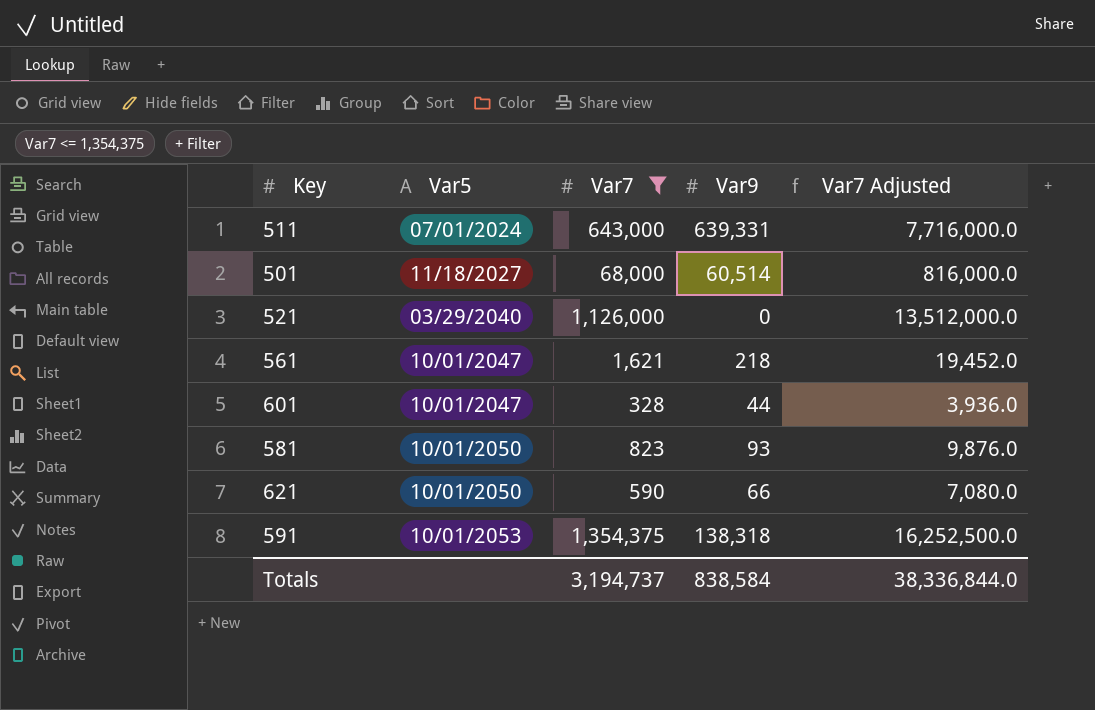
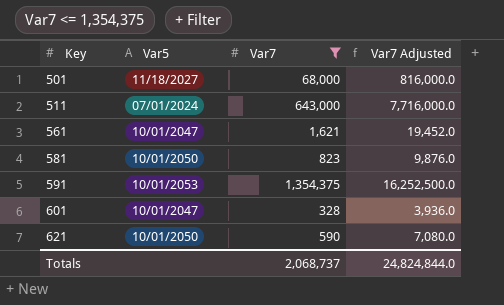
row order: Var5 ascending -> Key ascending
column Var9 | position: 4 -> none
row 521: 03/29/2040 | 1,126,000 | 0 | 13,512,000.0 -> none
Totals | Var7: 3,194,737 -> 2,068,737
Totals | Var7 Adjusted: 38,336,844.0 -> 24,824,844.0

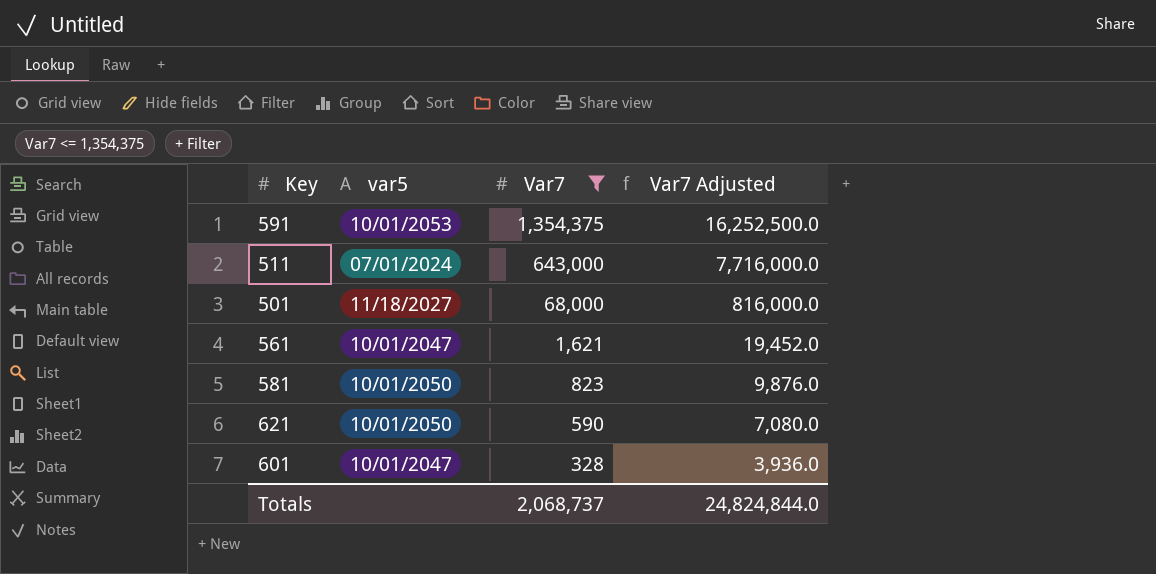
row order: Key ascending -> Var7 descending
column name: Var5 -> var5

